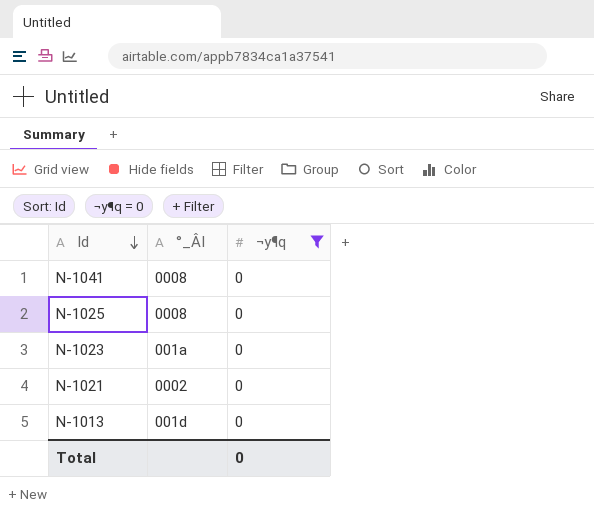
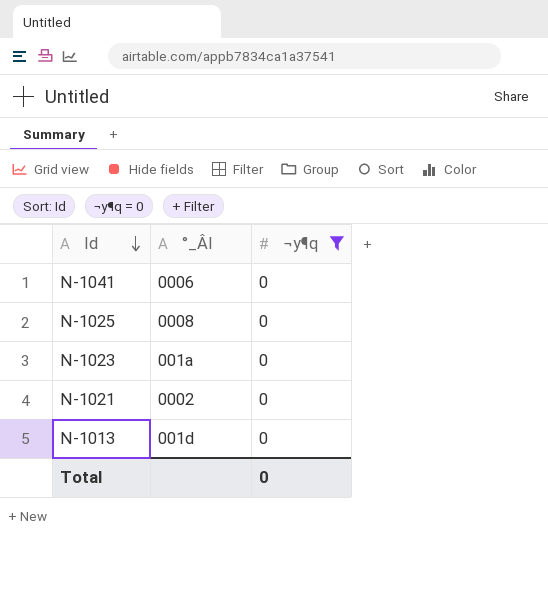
N-1041 | °_ÂI: 0008 -> 0006

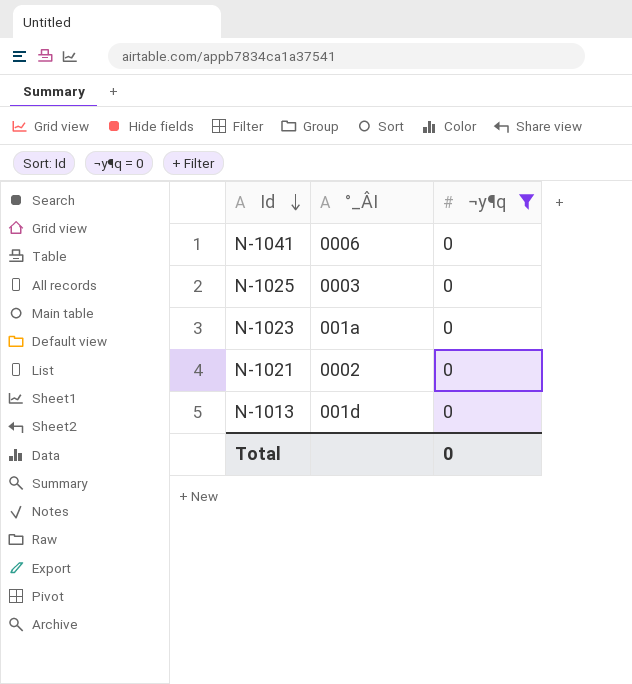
N-1025 | °_ÂI: 0008 -> 0003

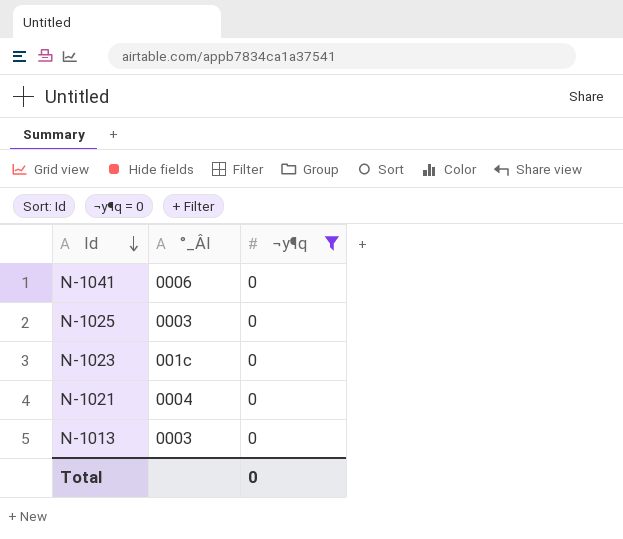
N-1023 | °_ÂI: 001a -> 001c
N-1021 | °_ÂI: 0002 -> 0004
N-1013 | °_ÂI: 001d -> 0003

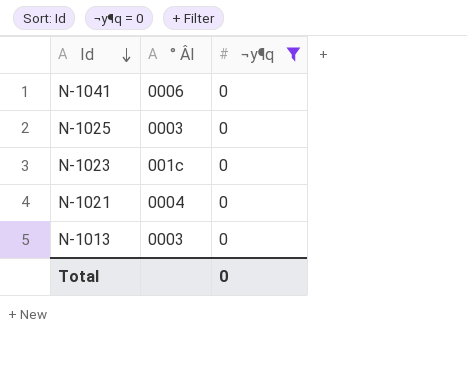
column name: °_ÂI -> ° ÂI

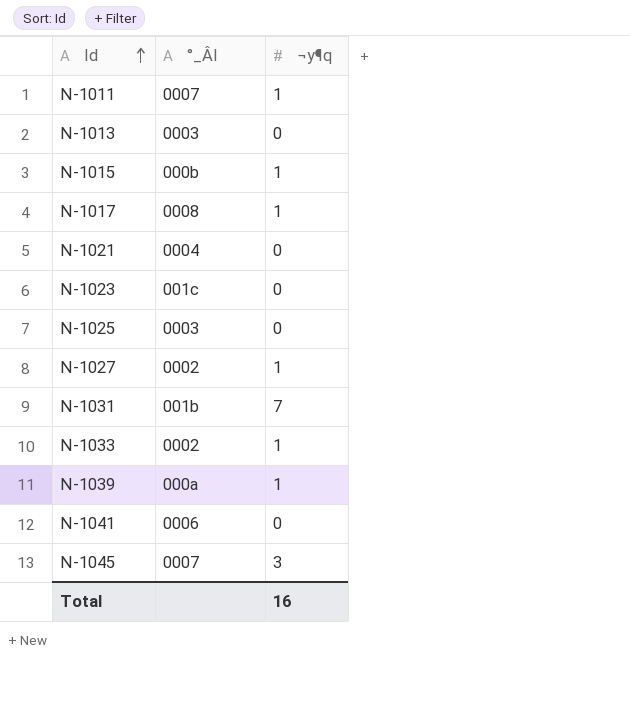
filter: ¬y¶q = 0 -> none
row order: Id descending -> Id ascending
column name: ° ÂI -> °_ÂI
Total | ¬y¶q: 0 -> 16

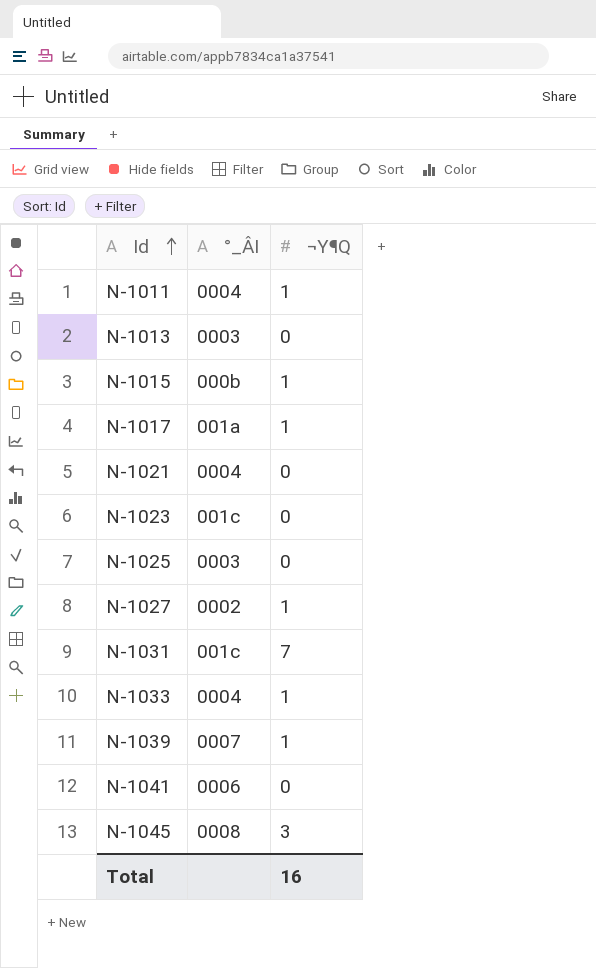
column name: ¬y¶q -> ¬Y¶Q
N-1011 | °_ÂI: 0007 -> 0004
N-1017 | °_ÂI: 0008 -> 001a
N-1031 | °_ÂI: 001b -> 001c
N-1033 | °_ÂI: 0002 -> 0004
N-1039 | °_ÂI: 000a -> 0007
N-1045 | °_ÂI: 0007 -> 0008

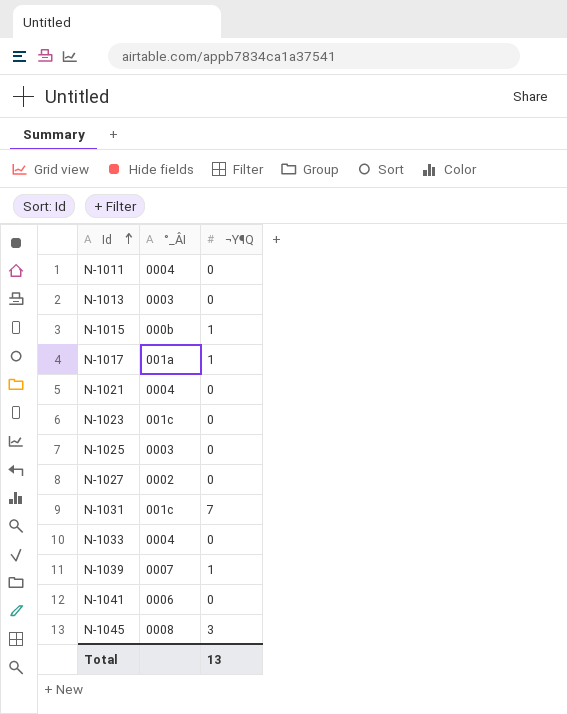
N-1011 | ¬Y¶Q: 1 -> 0
N-1027 | ¬Y¶Q: 1 -> 0
N-1033 | ¬Y¶Q: 1 -> 0
Total | ¬Y¶Q: 16 -> 13

